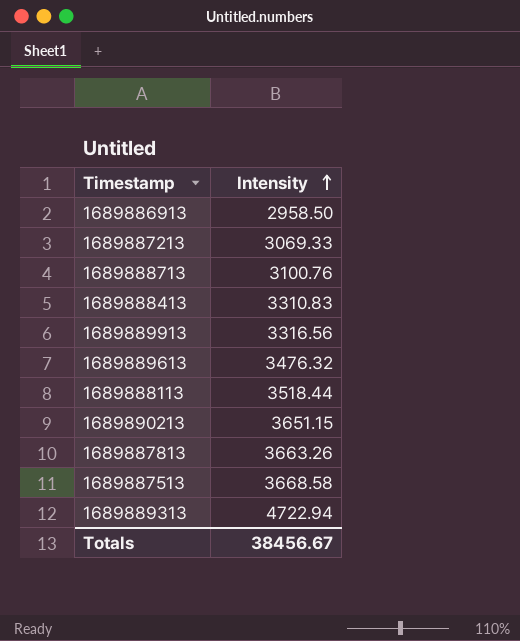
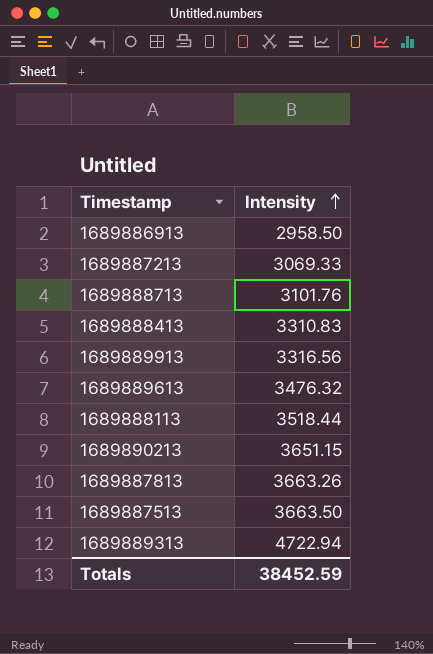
1689888713 | Intensity: 3100.76 -> 3101.76
1689887513 | Intensity: 3668.58 -> 3663.50
Totals | Intensity: 38456.67 -> 38452.59

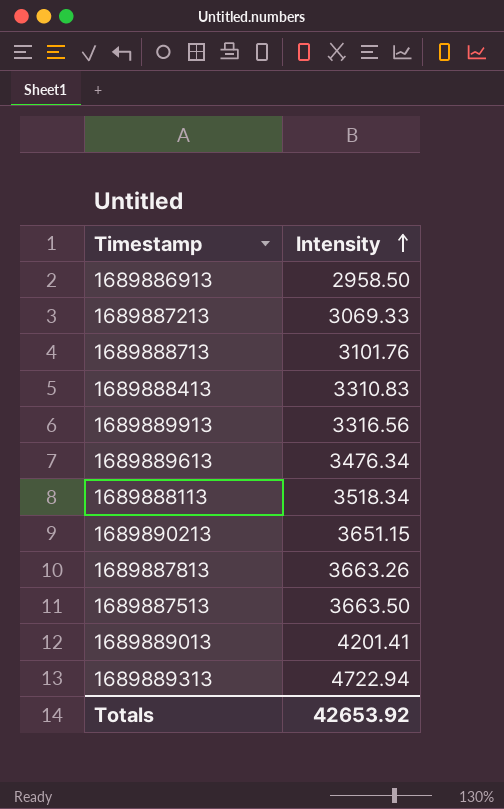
1689889613 | Intensity: 3476.32 -> 3476.34
1689888113 | Intensity: 3518.44 -> 3518.34
row 1689889013: none -> 4201.41
Totals | Intensity: 38452.59 -> 42653.92

